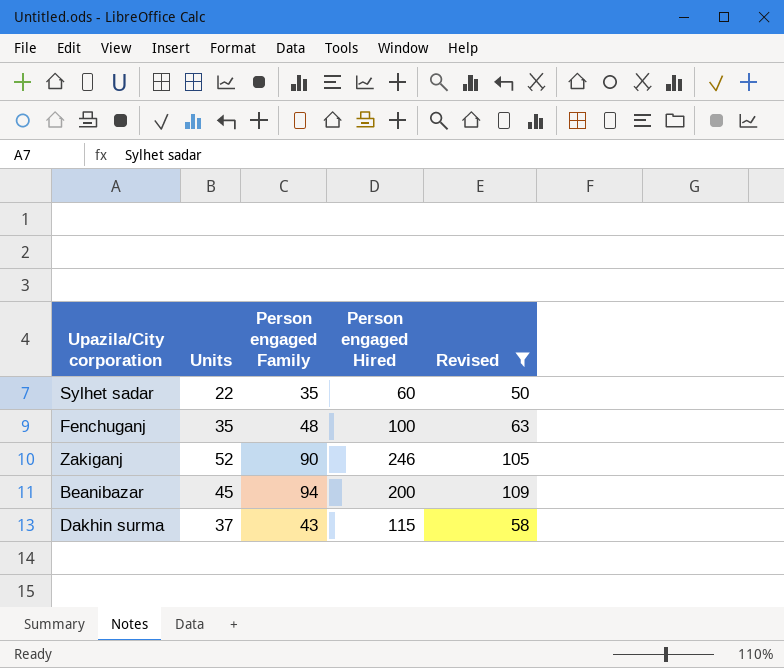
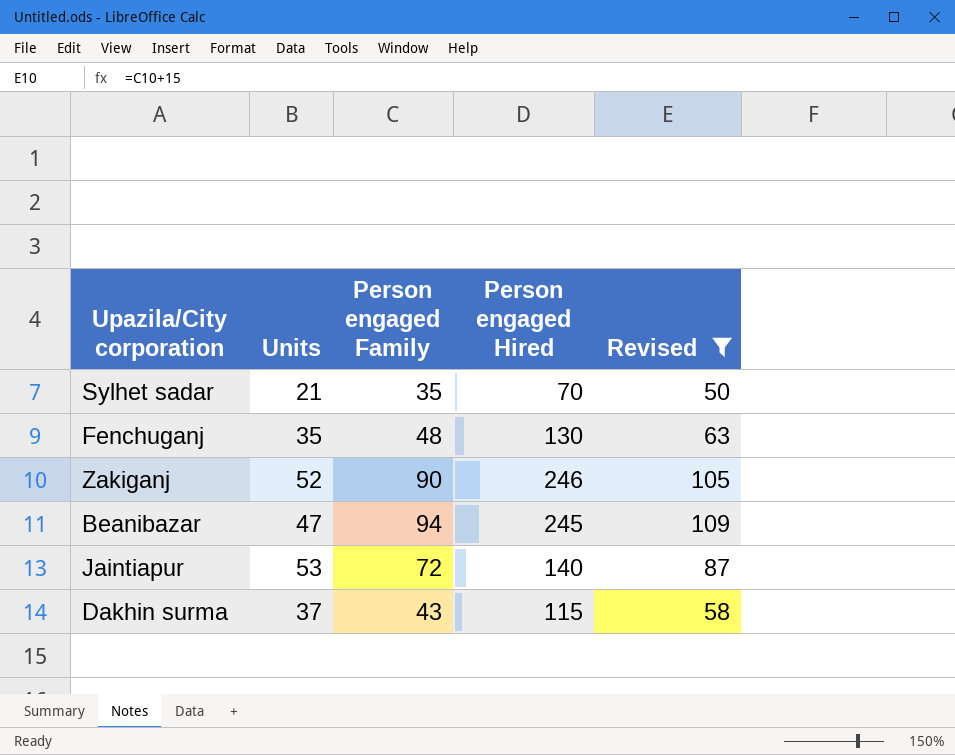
Sylhet sadar | Units: 22 -> 21
Sylhet sadar | Person engaged Hired: 60 -> 70
Fenchuganj | Person engaged Hired: 100 -> 130
Beanibazar | Units: 45 -> 47
Beanibazar | Person engaged Hired: 200 -> 245
row Jaintiapur: none -> 53 | 72 | 140 | 87

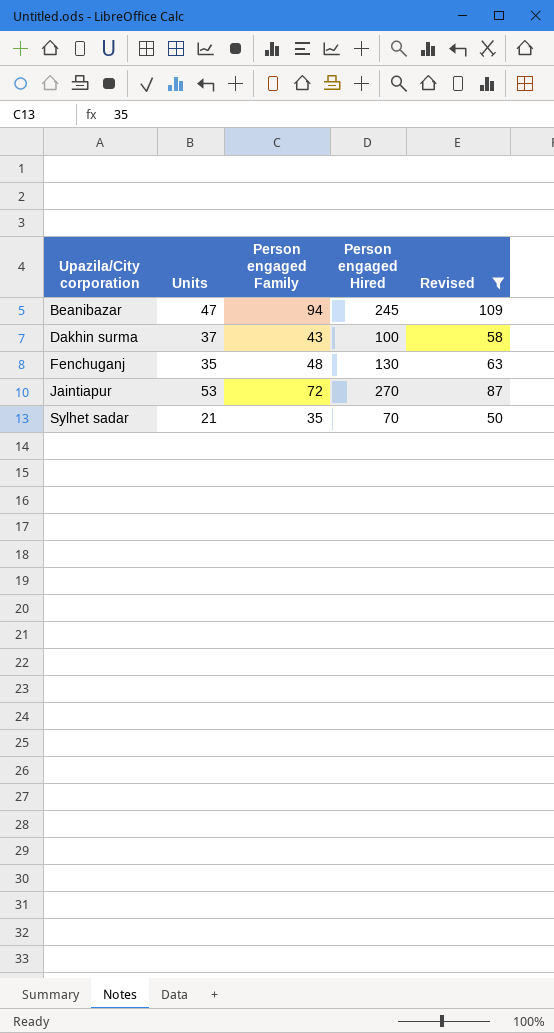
row order: none -> Upazila/City corporation ascending
row Zakiganj: 52 | 90 | 246 | 105 -> none
Dakhin surma | Person engaged Hired: 115 -> 100
Jaintiapur | Person engaged Hired: 140 -> 270

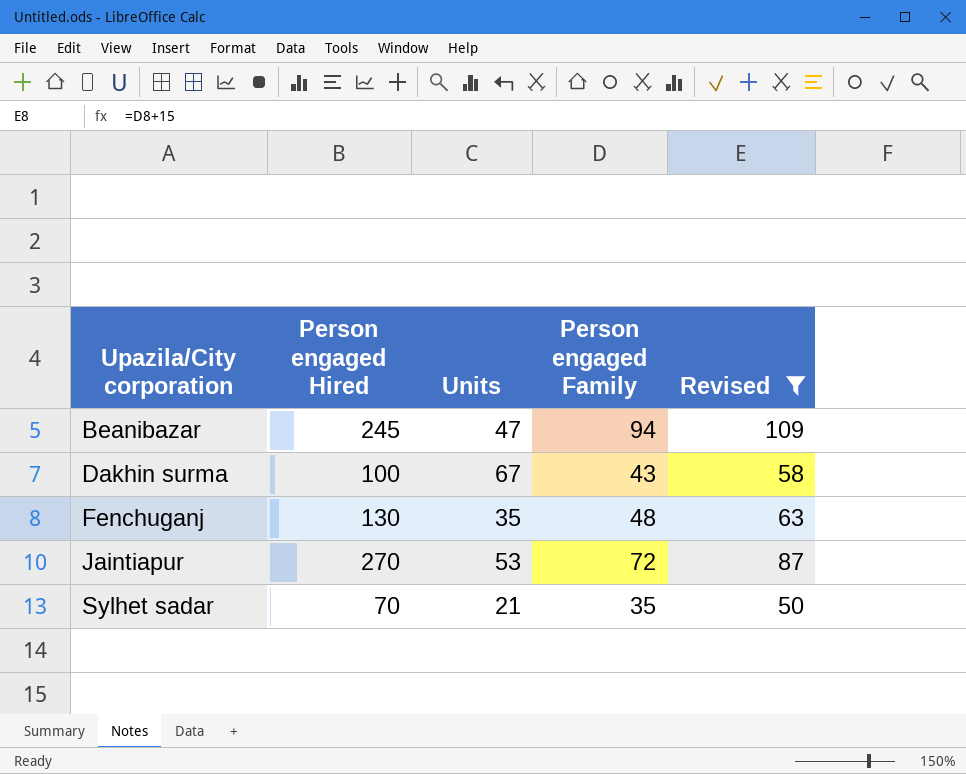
column Person engaged Hired | position: 4 -> 2
Dakhin surma | Units: 37 -> 67

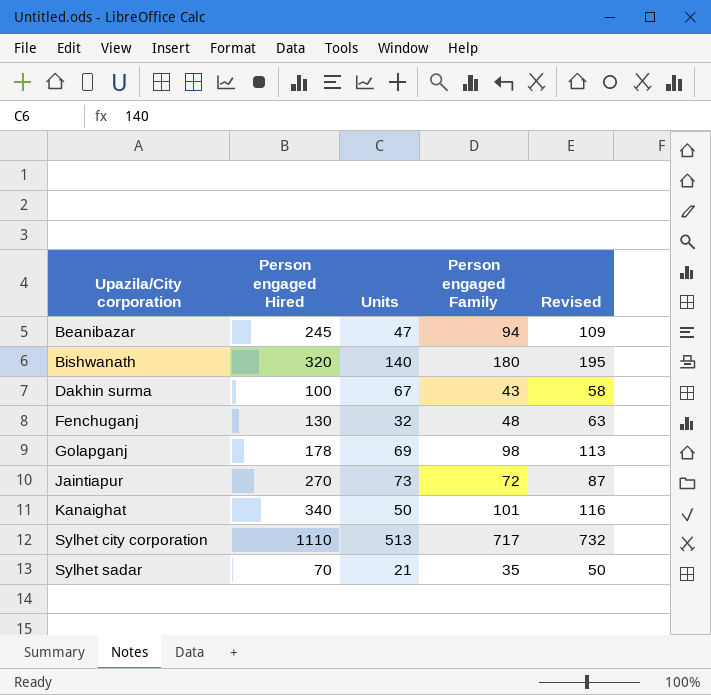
filter: Revised <= 109 -> none
Fenchuganj | Units: 35 -> 32
Jaintiapur | Units: 53 -> 73

